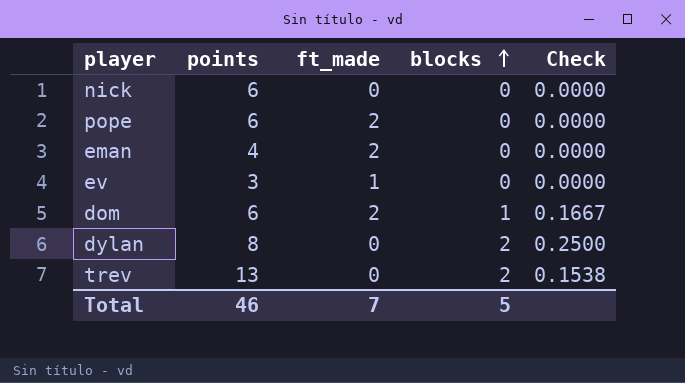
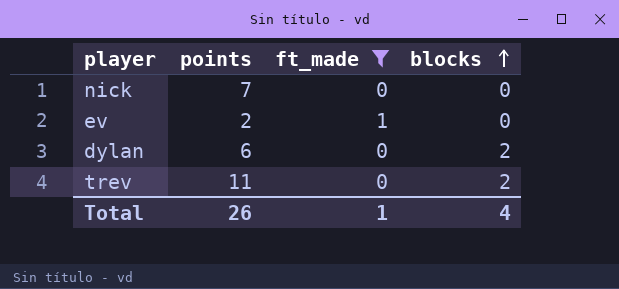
filter: none -> ft_made != 2
column Check | formula: [blocks] / [points] -> none
nick | points: 6 -> 7
ev | points: 3 -> 2
dylan | points: 8 -> 6
trev | points: 13 -> 11
Total | points: 46 -> 26
Total | ft_made: 7 -> 1
Total | blocks: 5 -> 4

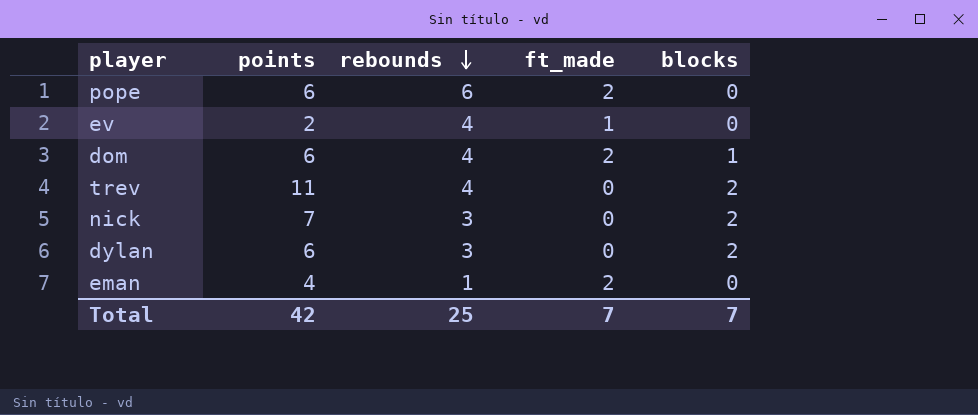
filter: ft_made != 2 -> none
row order: blocks ascending -> rebounds descending
column rebounds | position: none -> 3
nick | blocks: 0 -> 2
Total | points: 26 -> 42
Total | ft_made: 1 -> 7
Total | blocks: 4 -> 7

